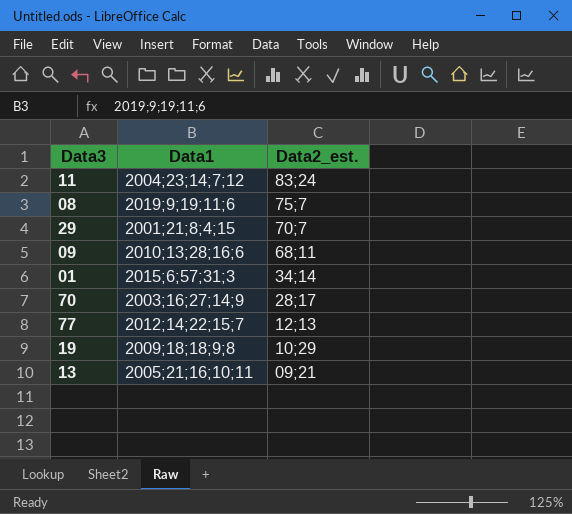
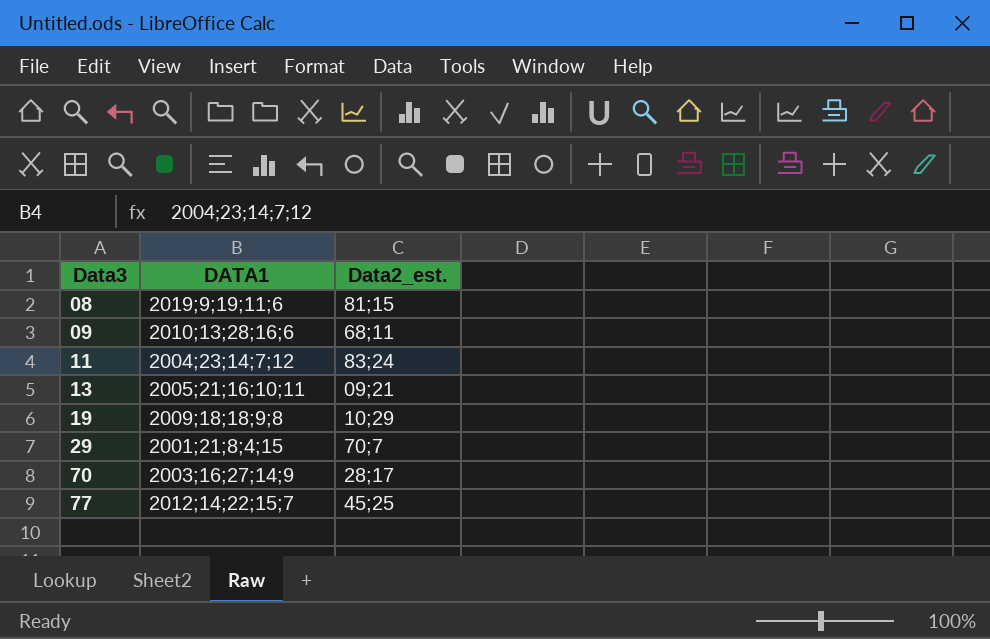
row order: Data2_est. descending -> Data3 ascending
column name: Data1 -> DATA1
row 01: 2015;6;57;31;3 | 34;14 -> none
08 | Data2_est.: 75;7 -> 81;15
77 | Data2_est.: 12;13 -> 45;25

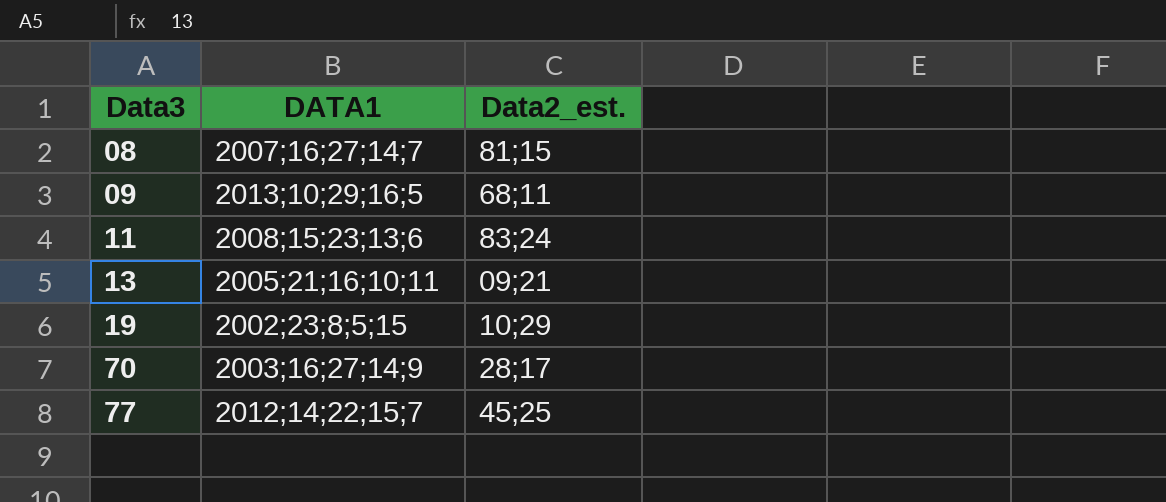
row 29: 2001;21;8;4;15 | 70;7 -> none
08 | DATA1: 2019;9;19;11;6 -> 2007;16;27;14;7
09 | DATA1: 2010;13;28;16;6 -> 2013;10;29;16;5
11 | DATA1: 2004;23;14;7;12 -> 2008;15;23;13;6
19 | DATA1: 2009;18;18;9;8 -> 2002;23;8;5;15

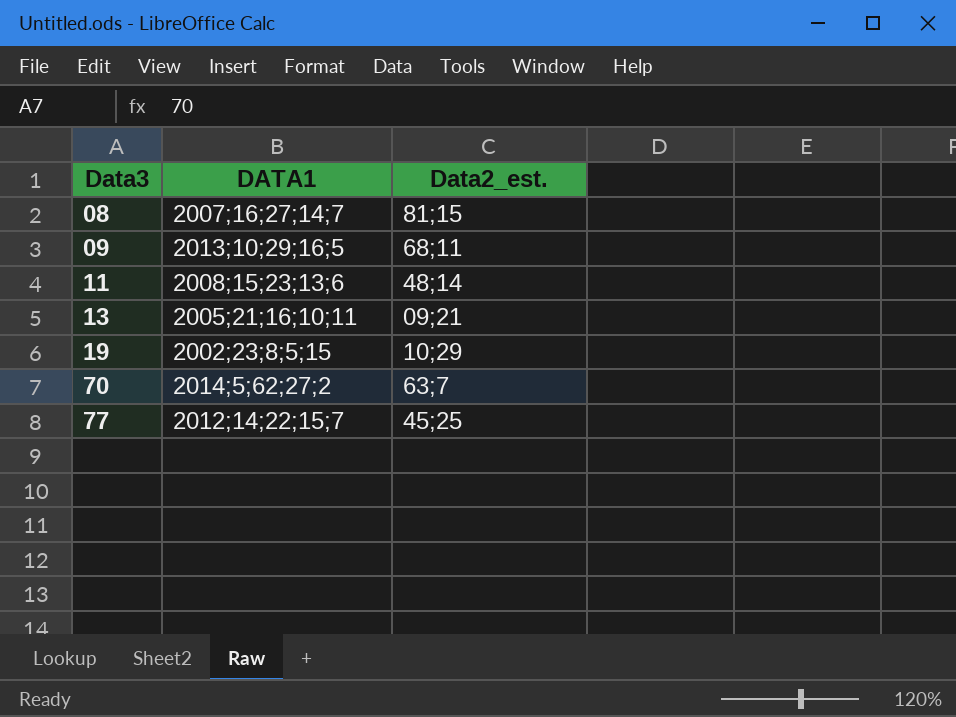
11 | Data2_est.: 83;24 -> 48;14
70 | DATA1: 2003;16;27;14;9 -> 2014;5;62;27;2
70 | Data2_est.: 28;17 -> 63;7

